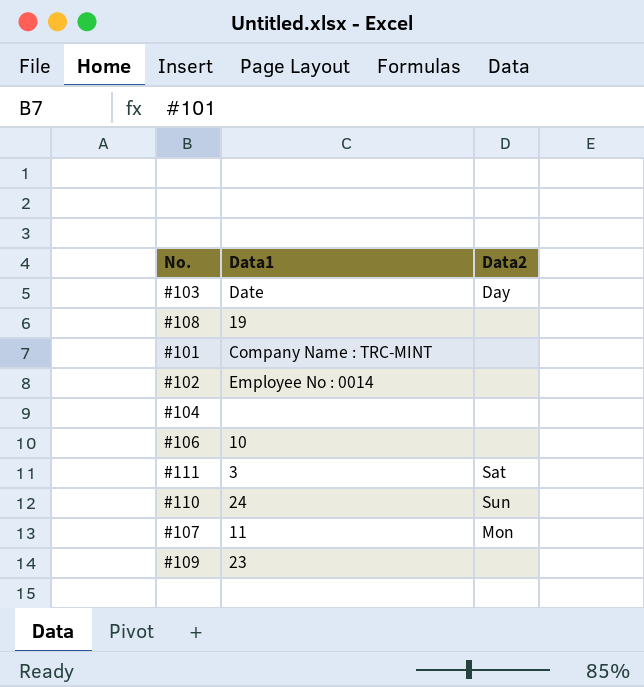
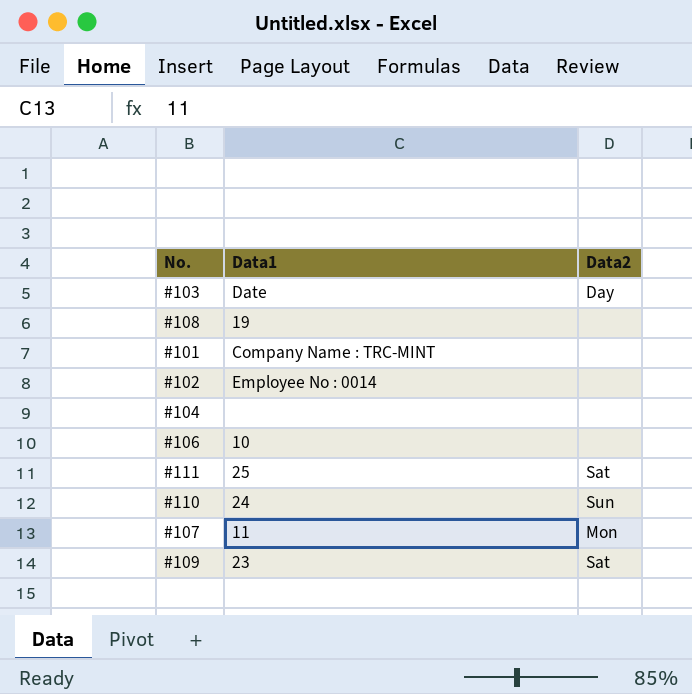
#111 | Data1: 3 -> 25
#109 | Data2: none -> Sat

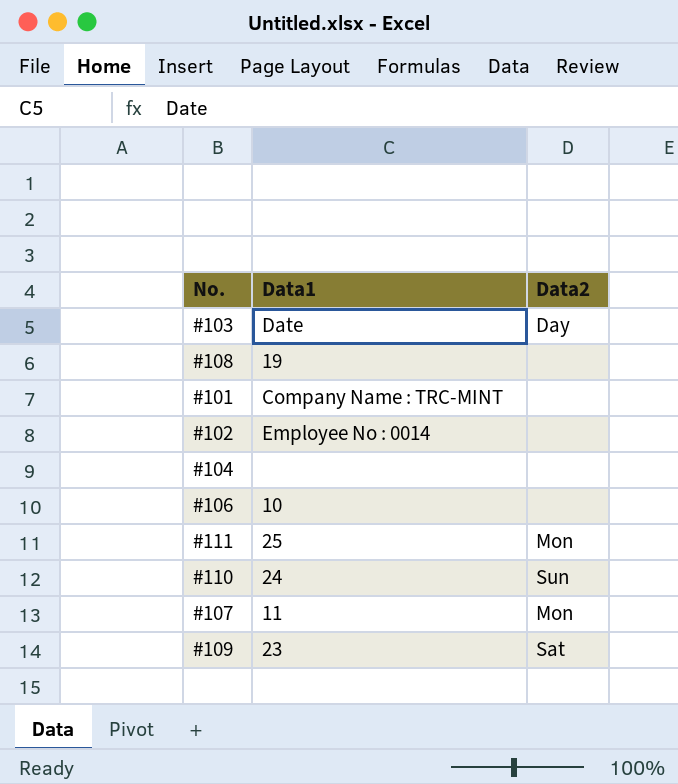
#111 | Data2: Sat -> Mon

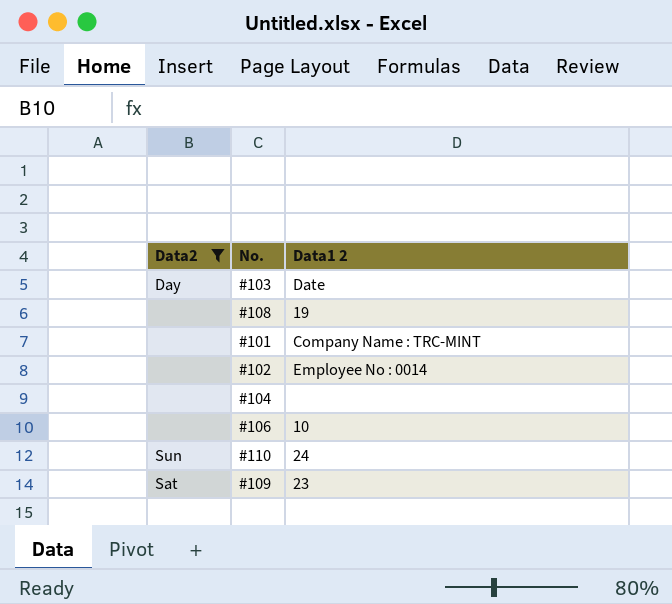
filter: none -> Data2 != Mon
column Data2 | position: 3 -> 1
column name: Data1 -> Data1 2

